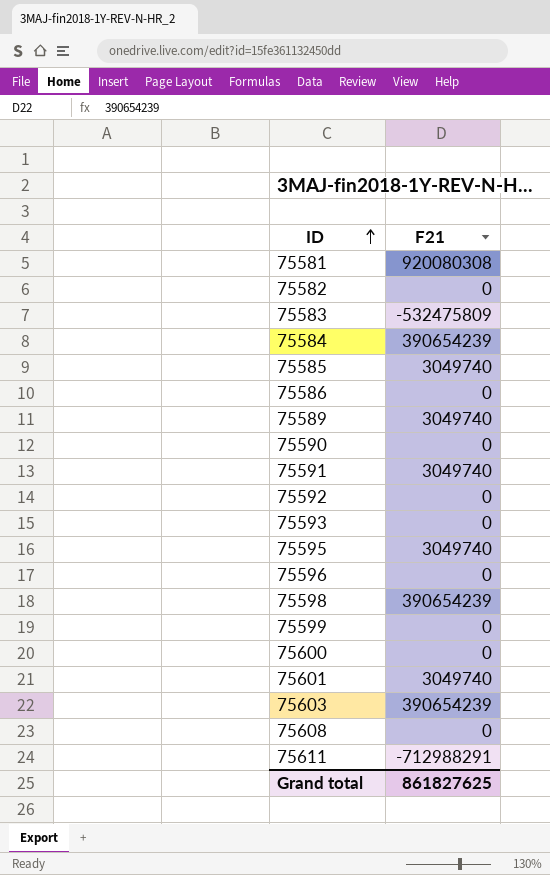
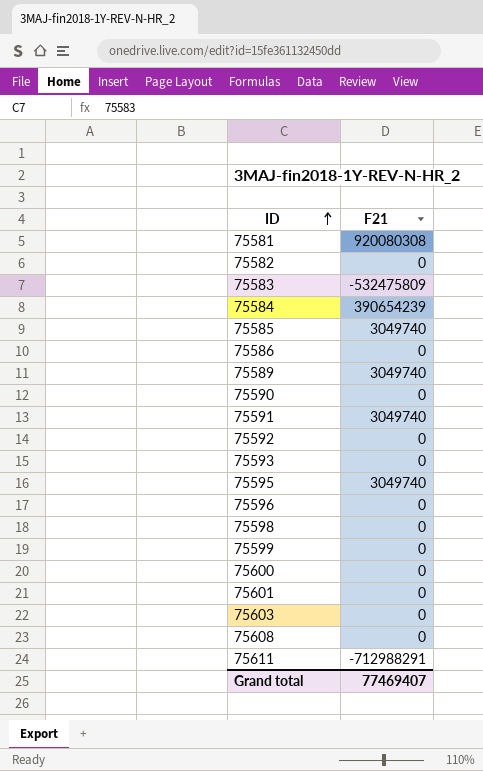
75598 | F21: 390654239 -> 0
75601 | F21: 3049740 -> 0
75603 | F21: 390654239 -> 0
Grand total | F21: 861827625 -> 77469407

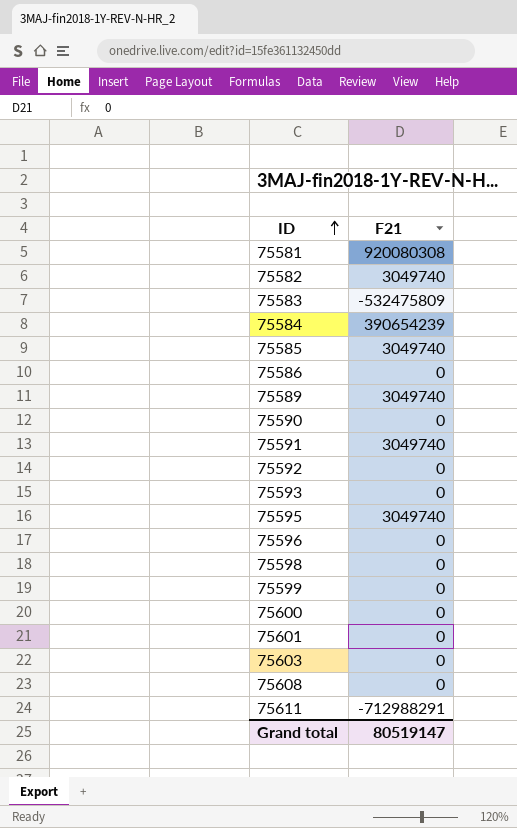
75582 | F21: 0 -> 3049740
Grand total | F21: 77469407 -> 80519147

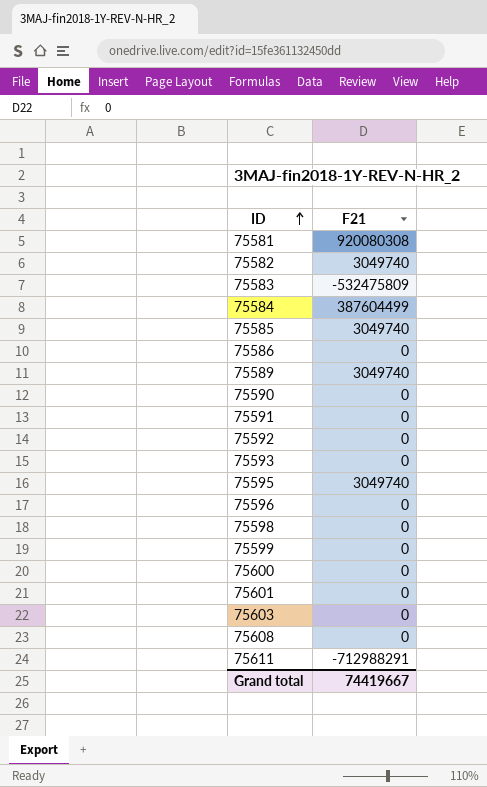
75584 | F21: 390654239 -> 387604499
75591 | F21: 3049740 -> 0
Grand total | F21: 80519147 -> 74419667

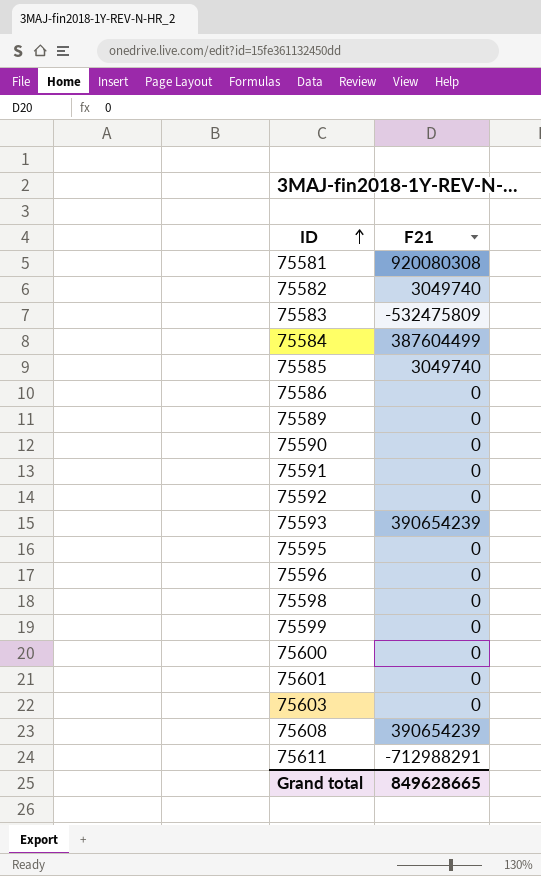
75589 | F21: 3049740 -> 0
75593 | F21: 0 -> 390654239
75595 | F21: 3049740 -> 0
75608 | F21: 0 -> 390654239
Grand total | F21: 74419667 -> 849628665

